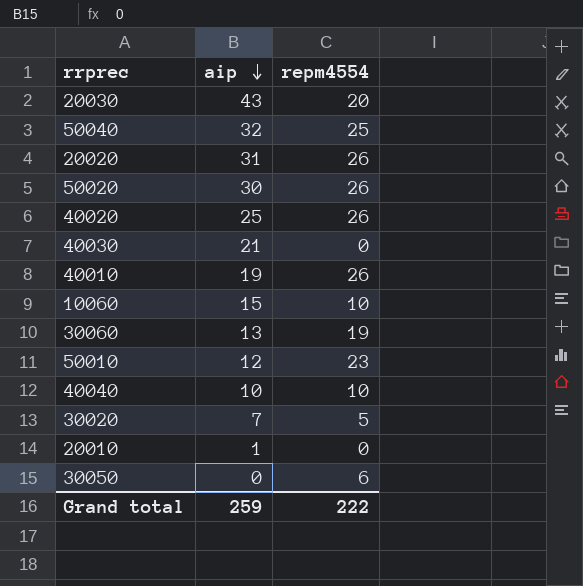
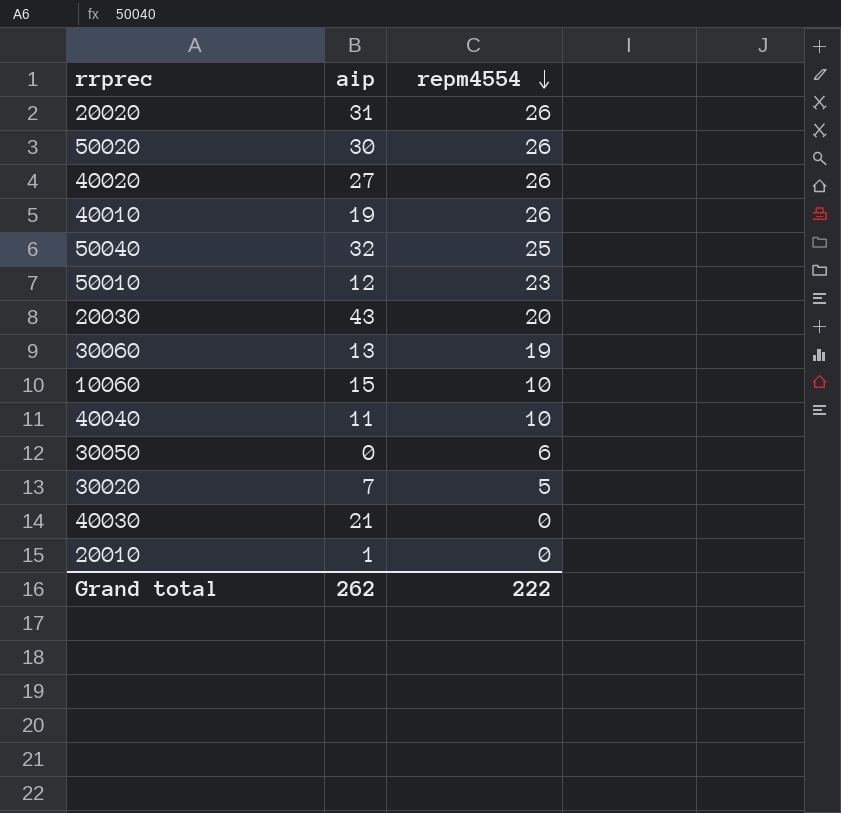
row order: aip descending -> repm4554 descending
40020 | aip: 25 -> 27
40040 | aip: 10 -> 11
Grand total | aip: 259 -> 262

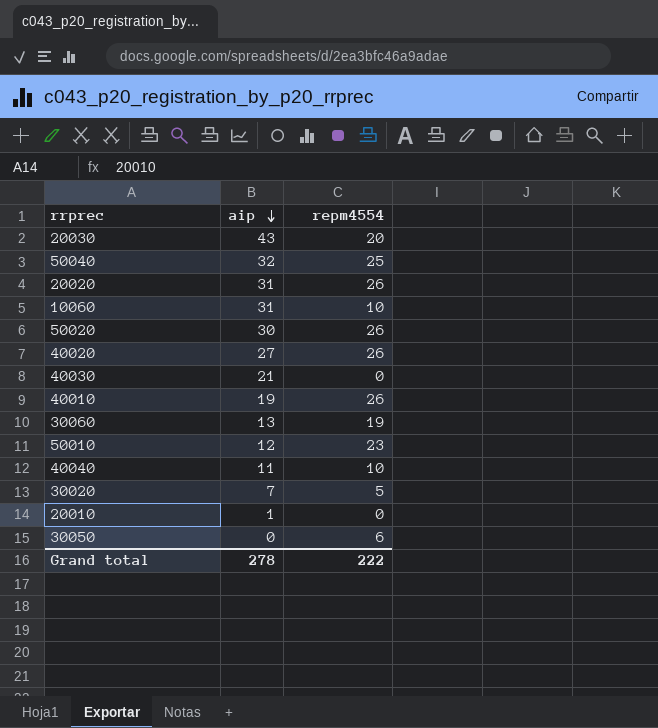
row order: repm4554 descending -> aip descending
10060 | aip: 15 -> 31
Grand total | aip: 262 -> 278

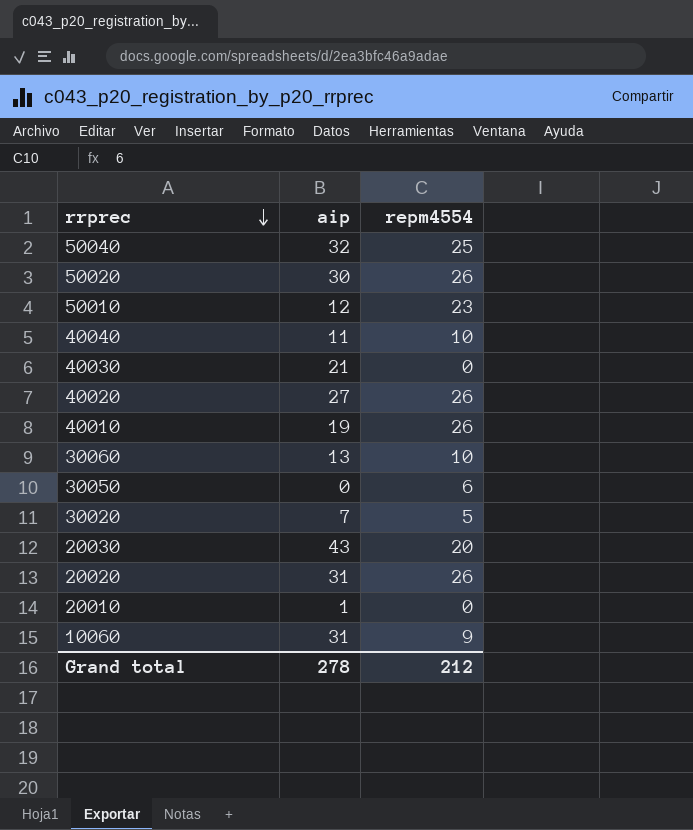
row order: aip descending -> rrprec descending
30060 | repm4554: 19 -> 10
10060 | repm4554: 10 -> 9
Grand total | repm4554: 222 -> 212

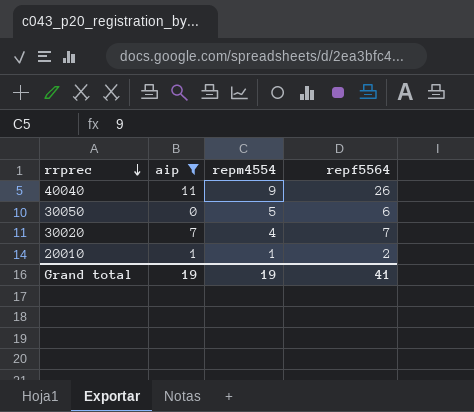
filter: none -> aip <= 11
column repf5564 | position: none -> 4
40040 | repm4554: 10 -> 9
30050 | repm4554: 6 -> 5
30020 | repm4554: 5 -> 4
20010 | repm4554: 0 -> 1
Grand total | aip: 278 -> 19
Grand total | repm4554: 212 -> 19

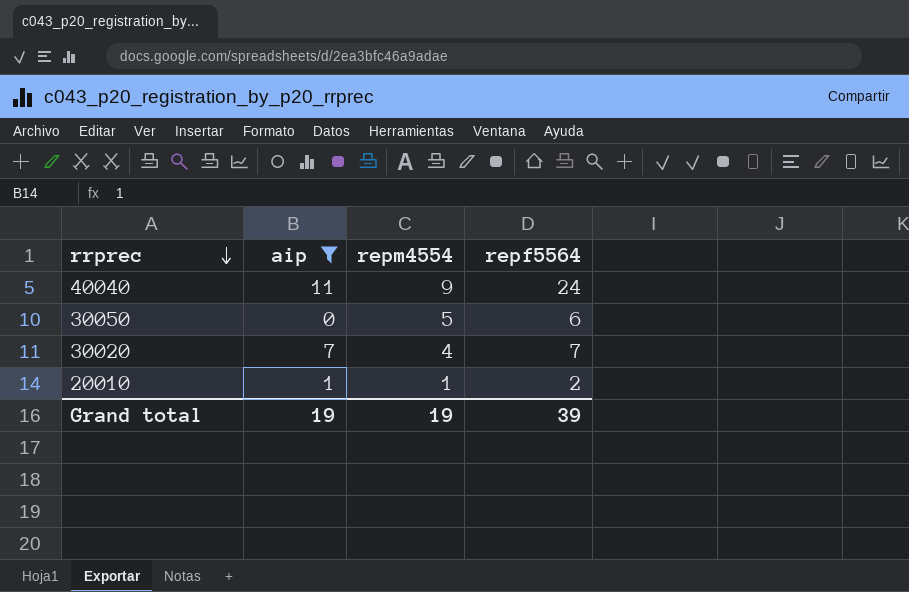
40040 | repf5564: 26 -> 24
Grand total | repf5564: 41 -> 39

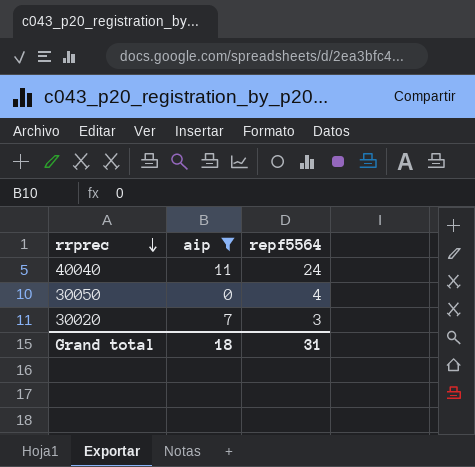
column repm4554 | position: 3 -> none
row 20010: 1 | 1 | 2 -> none
30050 | repf5564: 6 -> 4
30020 | repf5564: 7 -> 3
Grand total | aip: 19 -> 18
Grand total | repf5564: 39 -> 31

